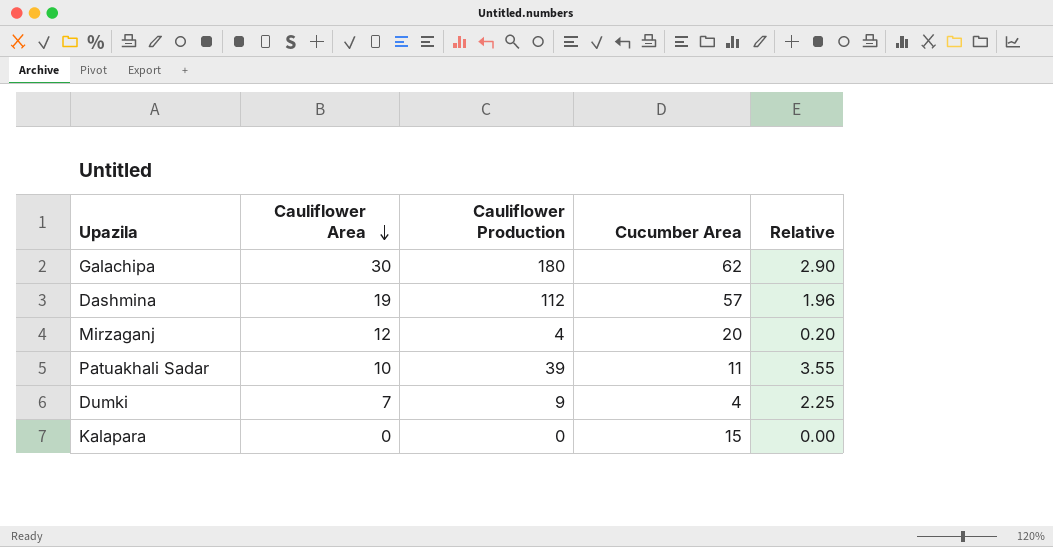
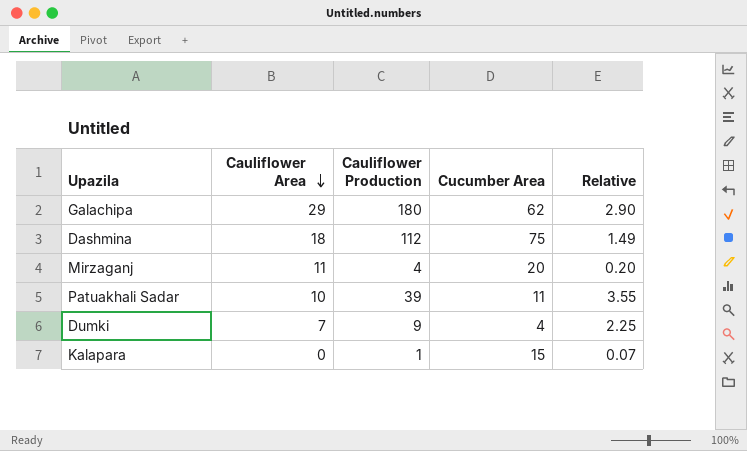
Galachipa | Cauliflower Area: 30 -> 29
Dashmina | Cauliflower Area: 19 -> 18
Dashmina | Cucumber Area: 57 -> 75
Dashmina | Relative: 1.96 -> 1.49
Mirzaganj | Cauliflower Area: 12 -> 11
Kalapara | Cauliflower Production: 0 -> 1
Kalapara | Relative: 0.00 -> 0.07

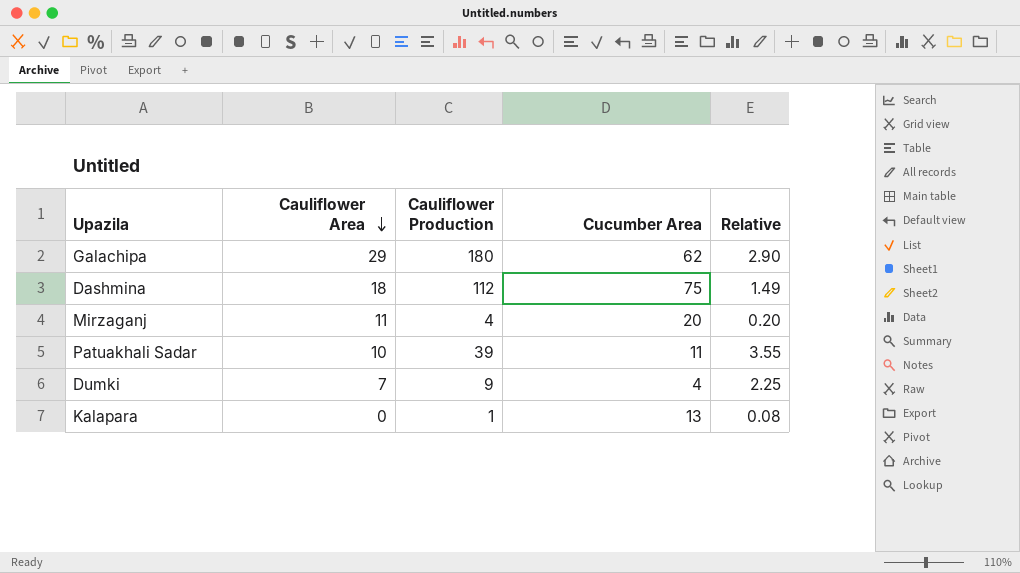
Kalapara | Cucumber Area: 15 -> 13
Kalapara | Relative: 0.07 -> 0.08

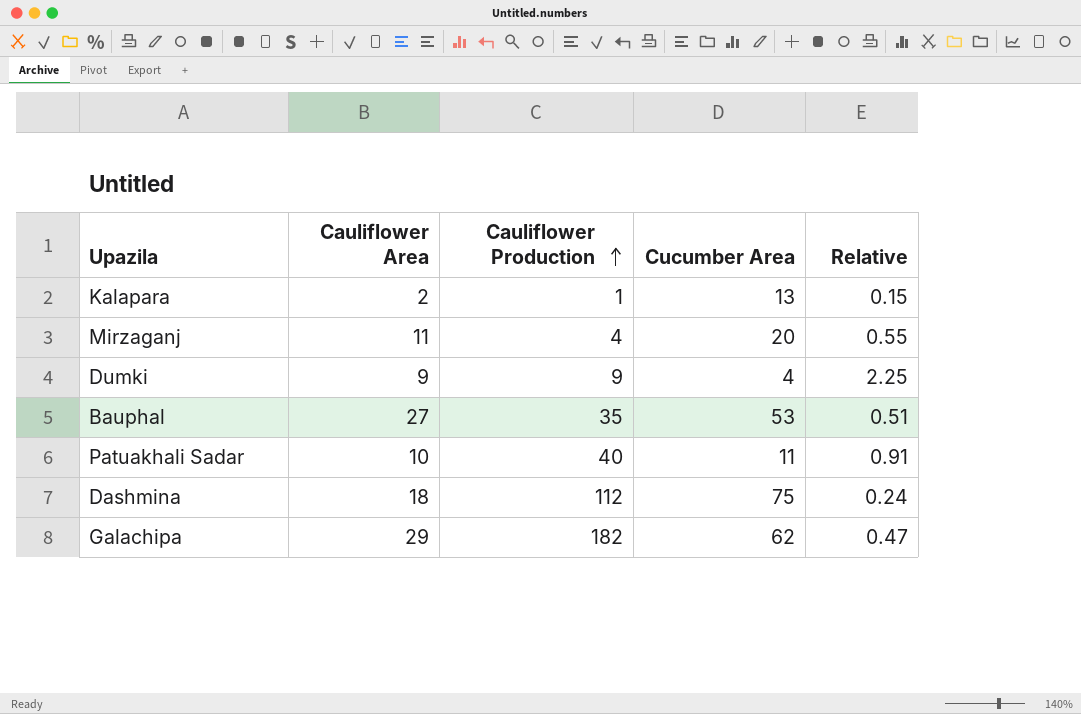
row order: Cauliflower Area descending -> Cauliflower Production ascending
column Relative | formula: [Cauliflower Production] / [Cucumber Area] -> [Cauliflower Area] / [Cucumber Area]
Kalapara | Cauliflower Area: 0 -> 2
Dumki | Cauliflower Area: 7 -> 9
row Bauphal: none -> 27 | 35 | 53 | 0.51
Patuakhali Sadar | Cauliflower Production: 39 -> 40
Galachipa | Cauliflower Production: 180 -> 182

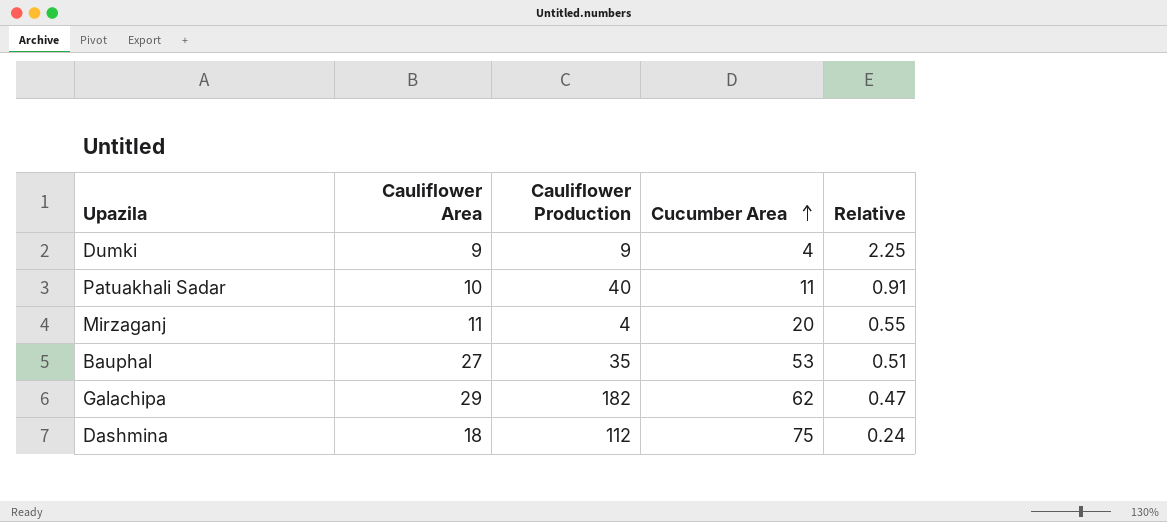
row order: Cauliflower Production ascending -> Cucumber Area ascending
row Kalapara: 2 | 1 | 13 | 0.15 -> none

